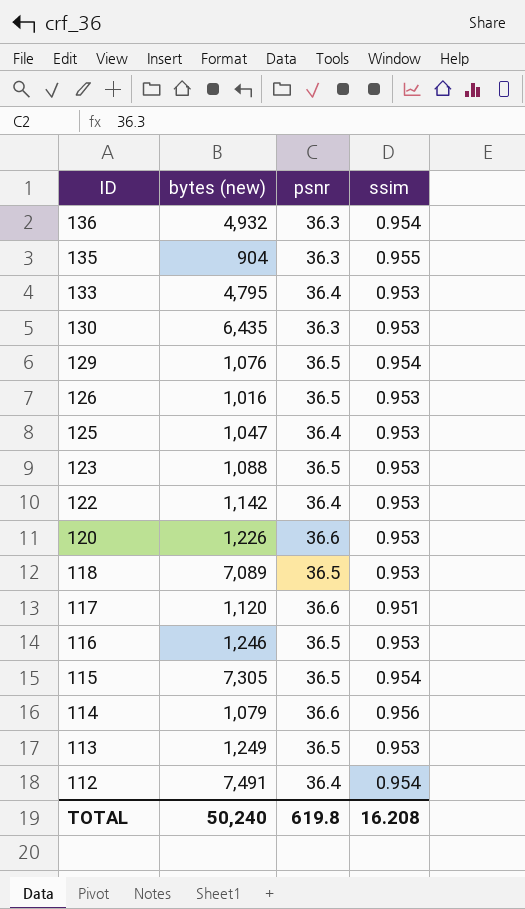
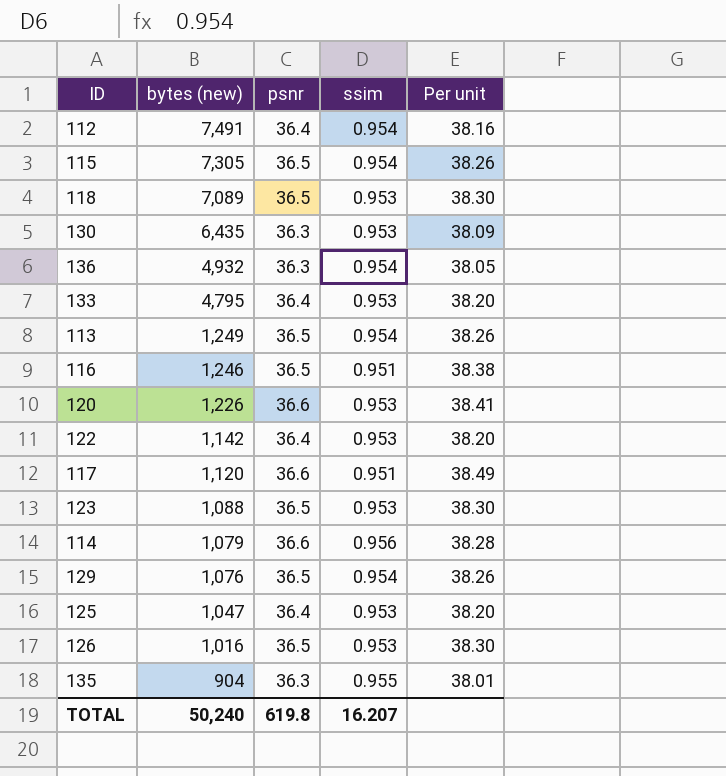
row order: ID descending -> bytes (new) descending
column Per unit | formula: none -> [psnr] / [ssim]
113 | ssim: 0.953 -> 0.954
116 | ssim: 0.953 -> 0.951
TOTAL | ssim: 16.208 -> 16.207

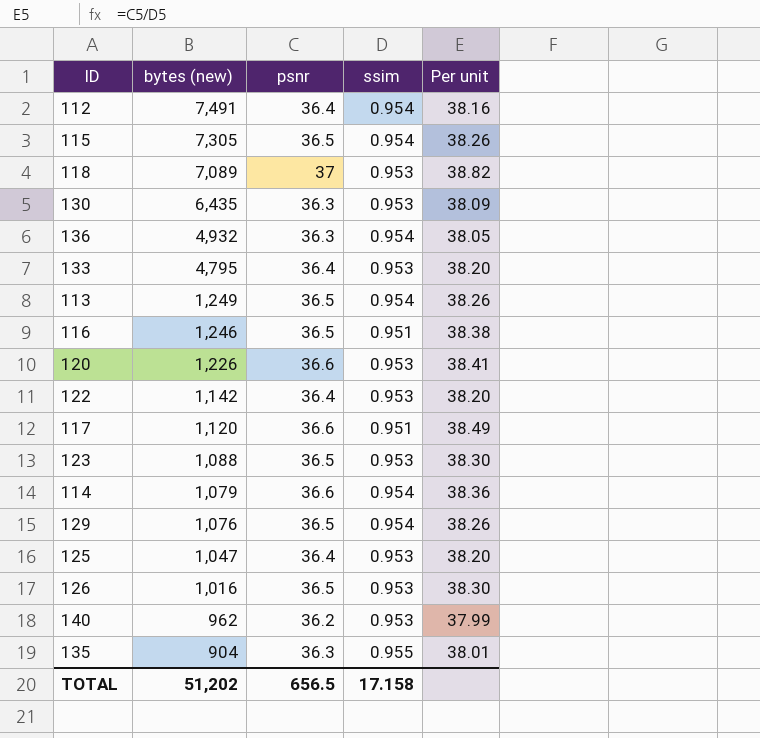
118 | psnr: 36.5 -> 37
118 | Per unit: 38.30 -> 38.82
114 | ssim: 0.956 -> 0.954
114 | Per unit: 38.28 -> 38.36
row 140: none -> 962 | 36.2 | 0.953 | 37.99
TOTAL | bytes (new): 50,240 -> 51,202
TOTAL | psnr: 619.8 -> 656.5
TOTAL | ssim: 16.207 -> 17.158

